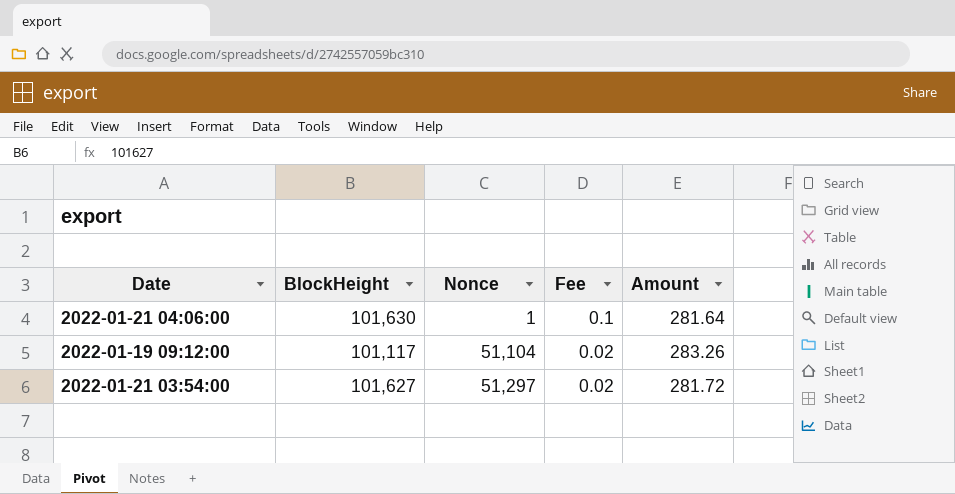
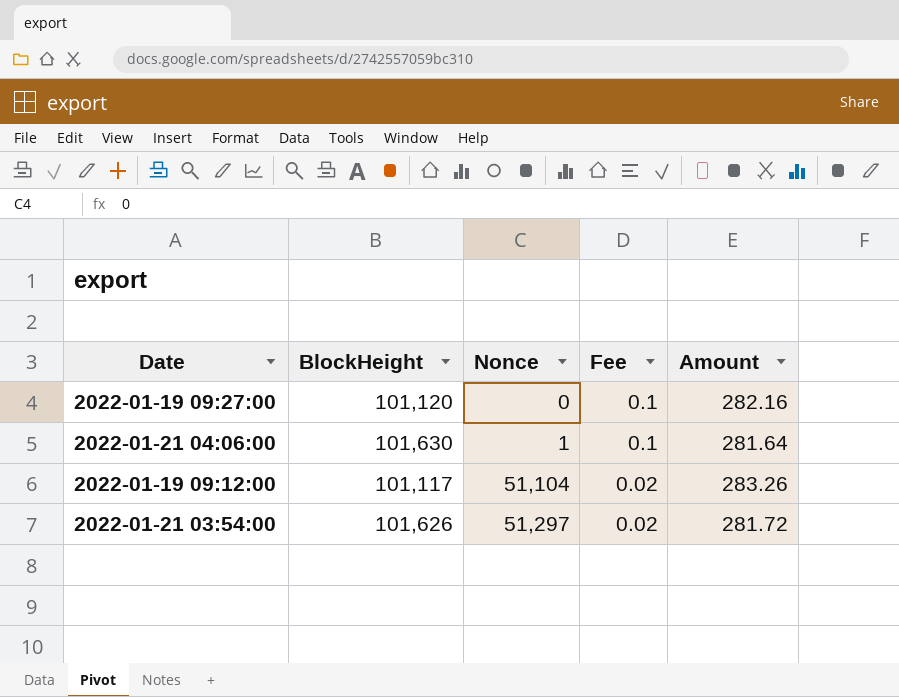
row 2022-01-19 09:27:00: none -> 101,120 | 0 | 0.1 | 282.16
2022-01-21 03:54:00 | BlockHeight: 101,627 -> 101,626

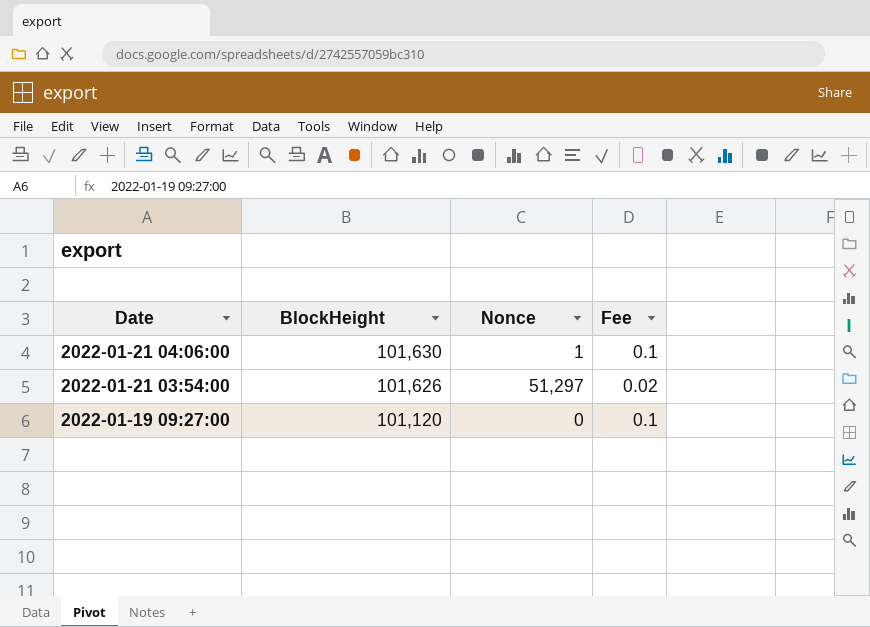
row order: Nonce ascending -> Date descending
column Amount | position: 5 -> none
row 2022-01-19 09:12:00: 101,117 | 51,104 | 0.02 | 283.26 -> none

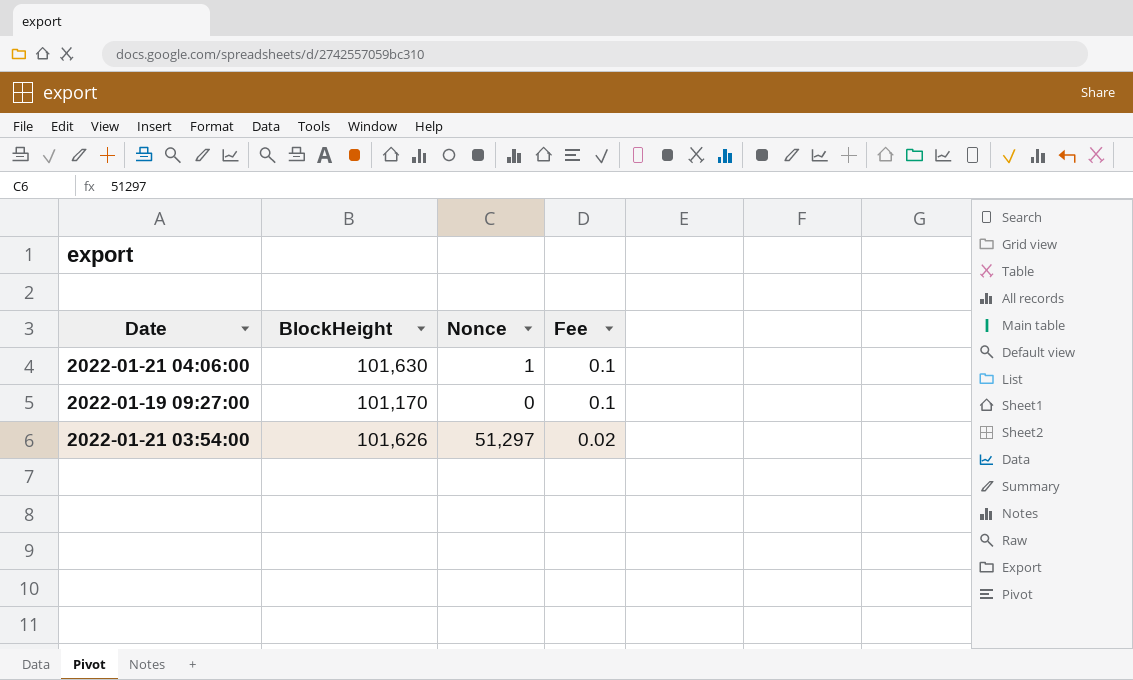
row order: Date descending -> Fee descending
2022-01-19 09:27:00 | BlockHeight: 101,120 -> 101,170

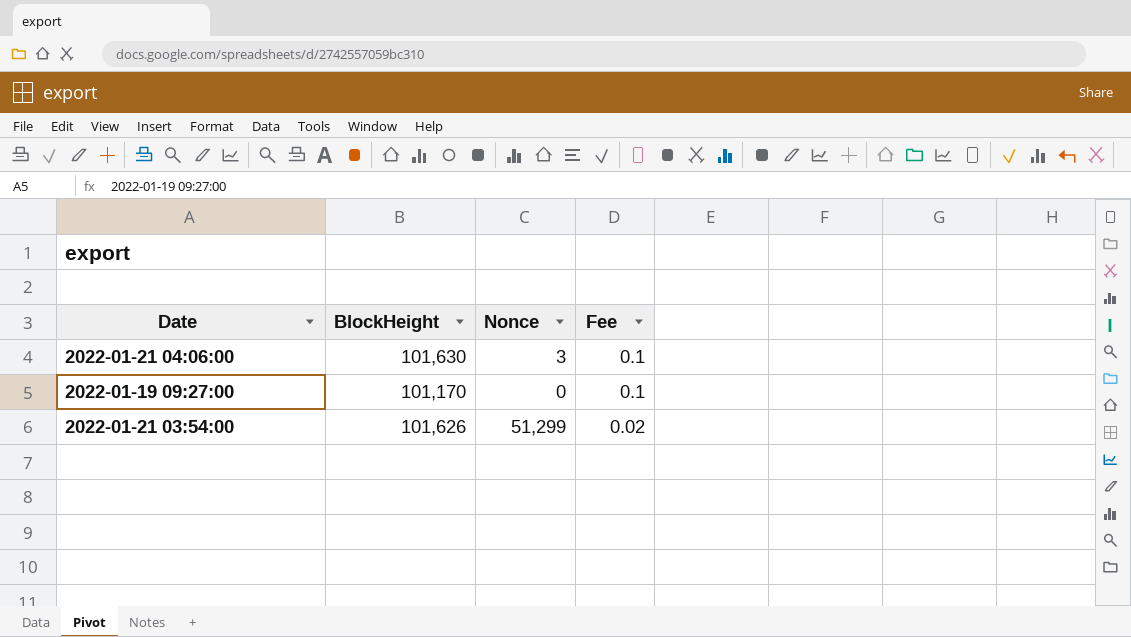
2022-01-21 04:06:00 | Nonce: 1 -> 3
2022-01-21 03:54:00 | Nonce: 51,297 -> 51,299

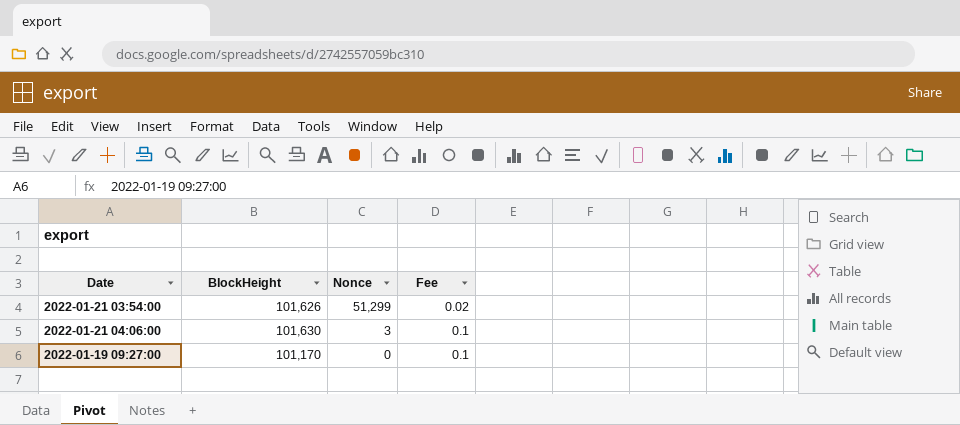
row order: Fee descending -> Nonce descending

